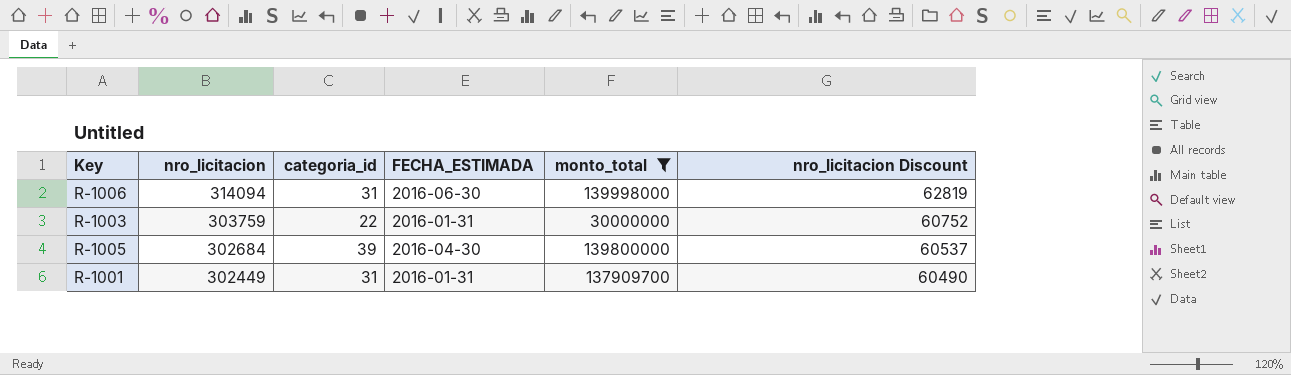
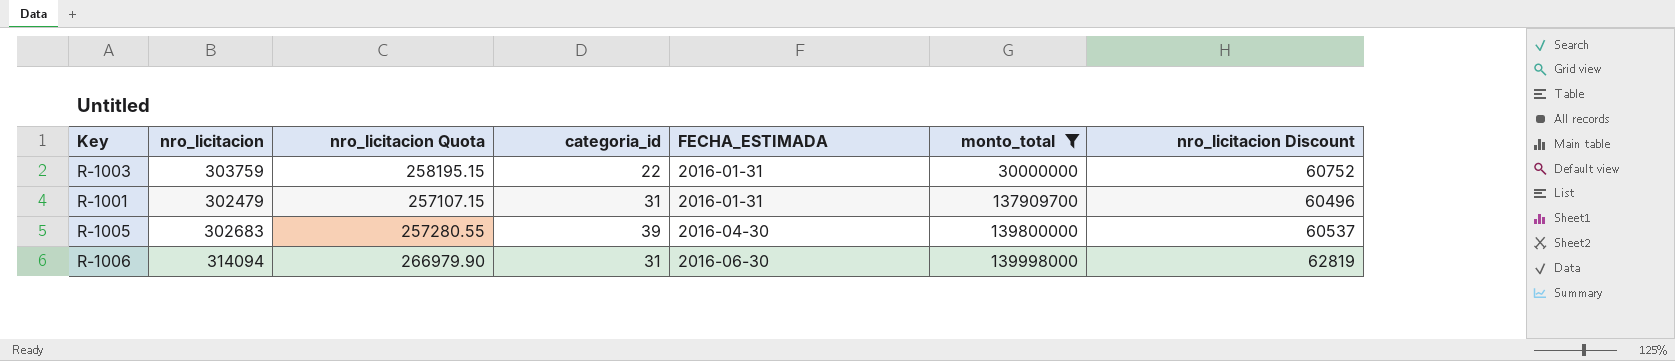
row order: nro_licitacion descending -> FECHA_ESTIMADA ascending
column nro_licitacion Quota | formula: none -> [nro_licitacion] * 0.85
R-1001 | nro_licitacion: 302449 -> 302479
R-1001 | nro_licitacion Discount: 60490 -> 60496
R-1005 | nro_licitacion: 302684 -> 302683

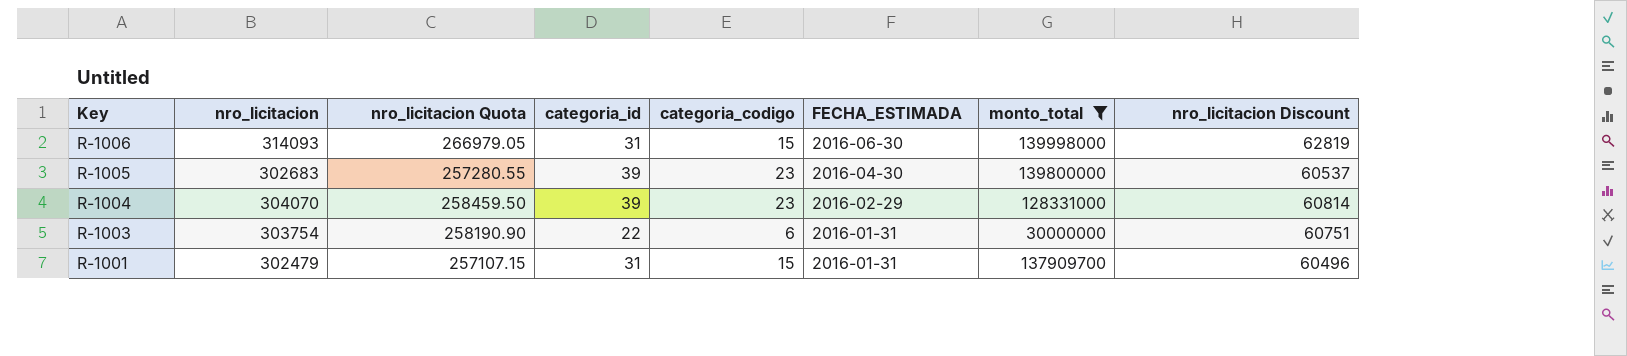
row order: FECHA_ESTIMADA ascending -> Key descending
column categoria_codigo | position: none -> 5
R-1006 | nro_licitacion: 314094 -> 314093
R-1006 | nro_licitacion Quota: 266979.90 -> 266979.05
row R-1004: none -> 304070 | 258459.50 | 39 | 23 | 2016-02-29 | 128331000 | 60814
R-1003 | nro_licitacion: 303759 -> 303754
R-1003 | nro_licitacion Quota: 258195.15 -> 258190.90
R-1003 | nro_licitacion Discount: 60752 -> 60751

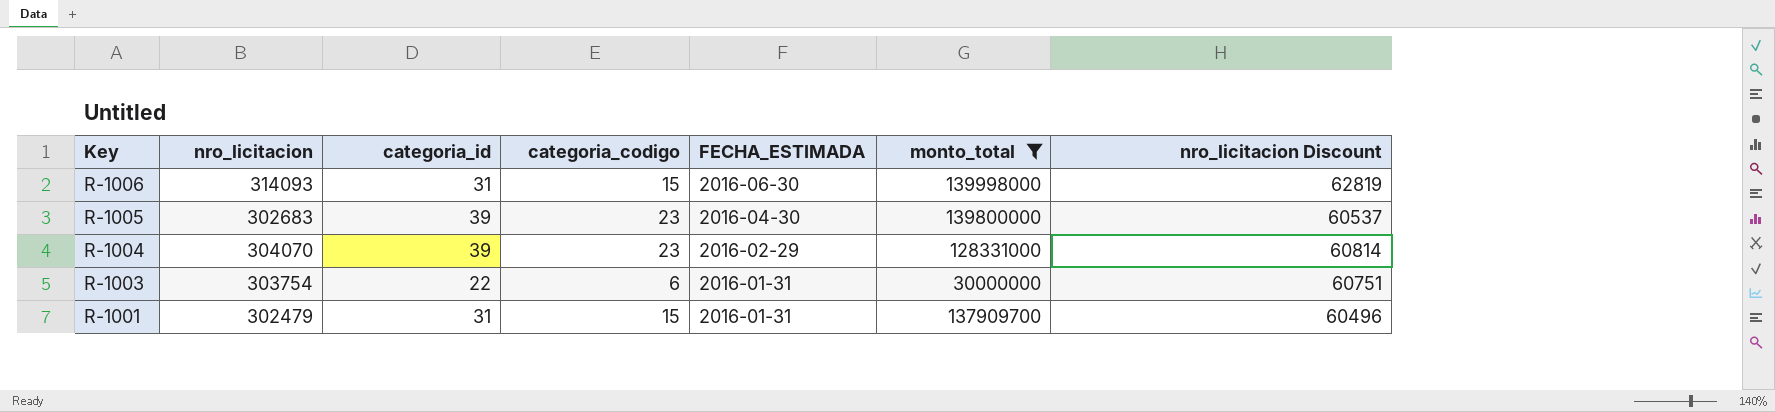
column nro_licitacion Quota | formula: [nro_licitacion] * 0.85 -> none

